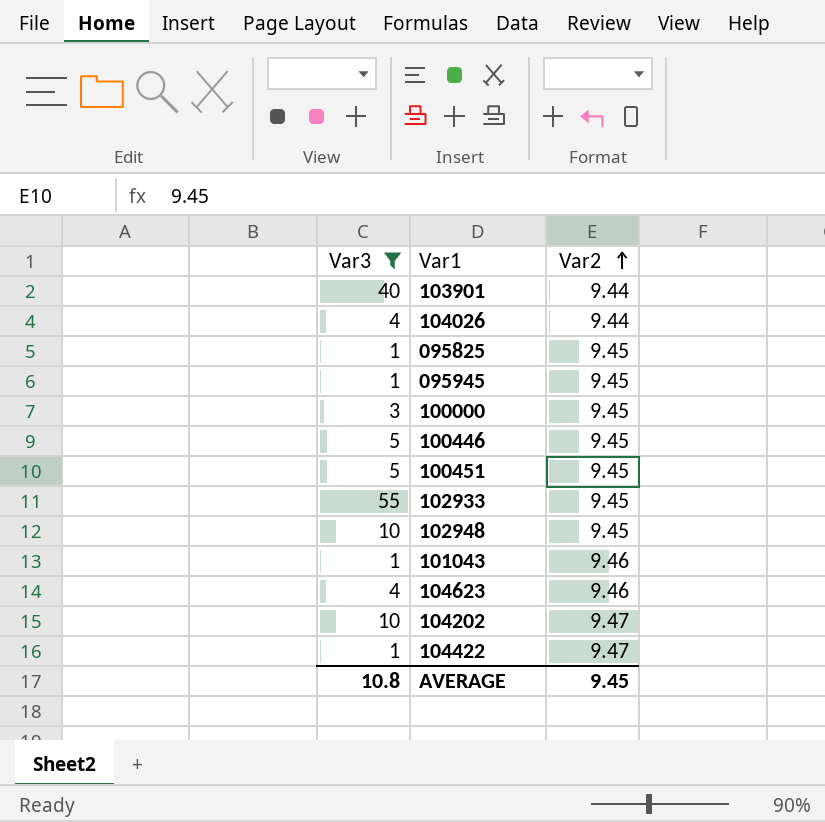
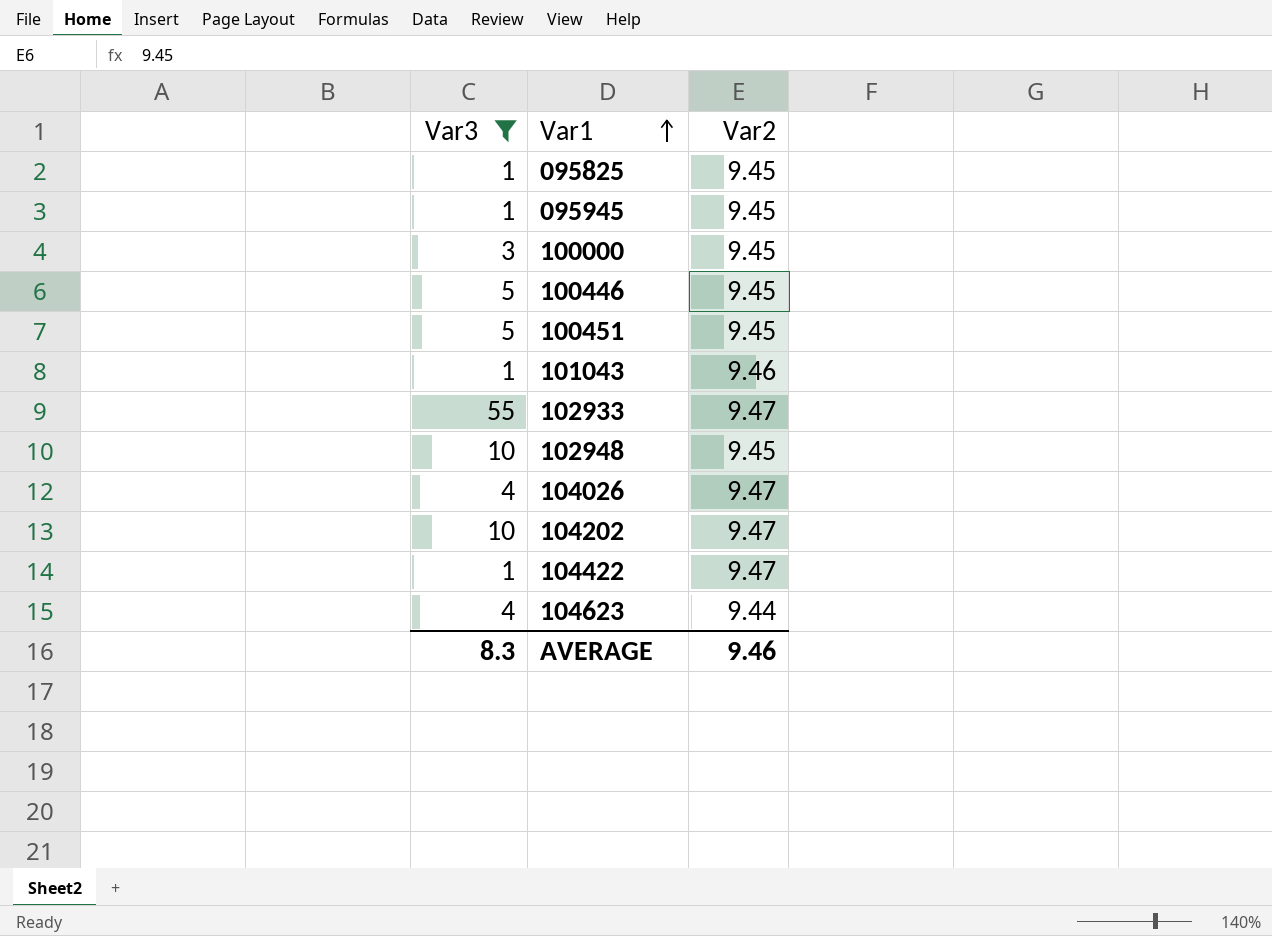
row order: Var2 ascending -> Var1 ascending
row 103901: 40 | 9.44 -> none
102933 | Var2: 9.45 -> 9.47
104026 | Var2: 9.44 -> 9.47
104623 | Var2: 9.46 -> 9.44
AVERAGE | Var3: 10.8 -> 8.3
AVERAGE | Var2: 9.45 -> 9.46

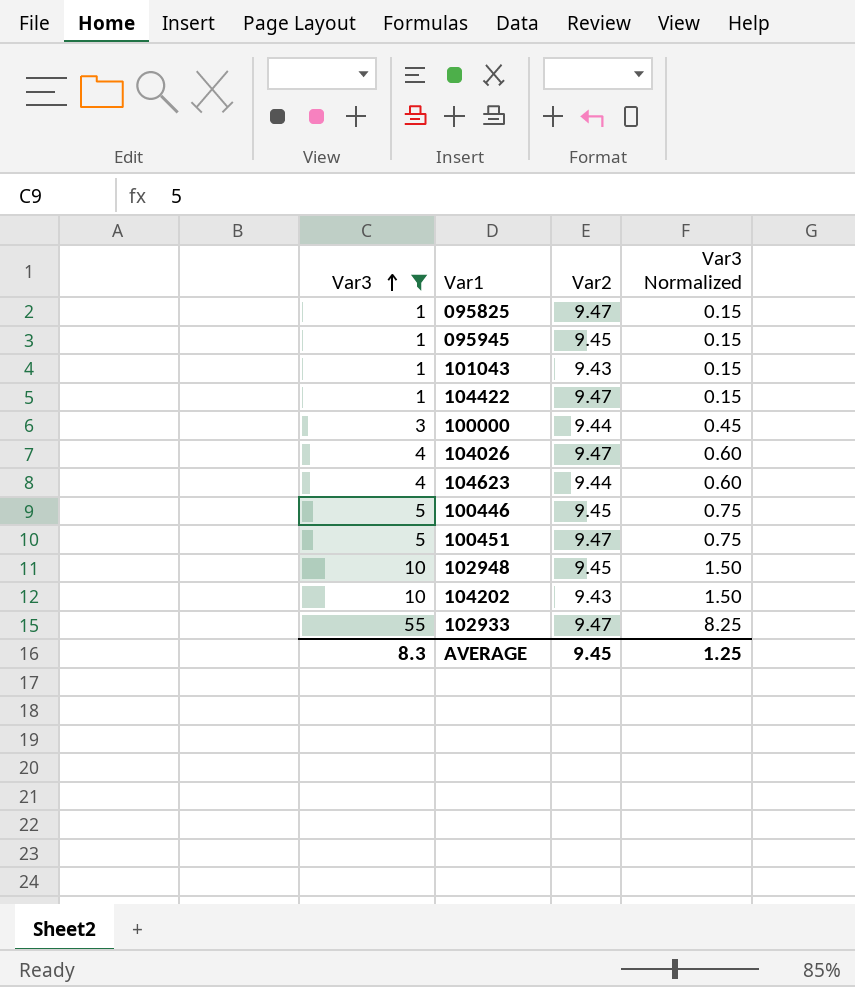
row order: Var1 ascending -> Var3 ascending
column Var3 Normalized | formula: none -> [Var3] * 0.15
095825 | Var2: 9.45 -> 9.47
101043 | Var2: 9.46 -> 9.43
100000 | Var2: 9.45 -> 9.44
100451 | Var2: 9.45 -> 9.47
104202 | Var2: 9.47 -> 9.43
AVERAGE | Var2: 9.46 -> 9.45

